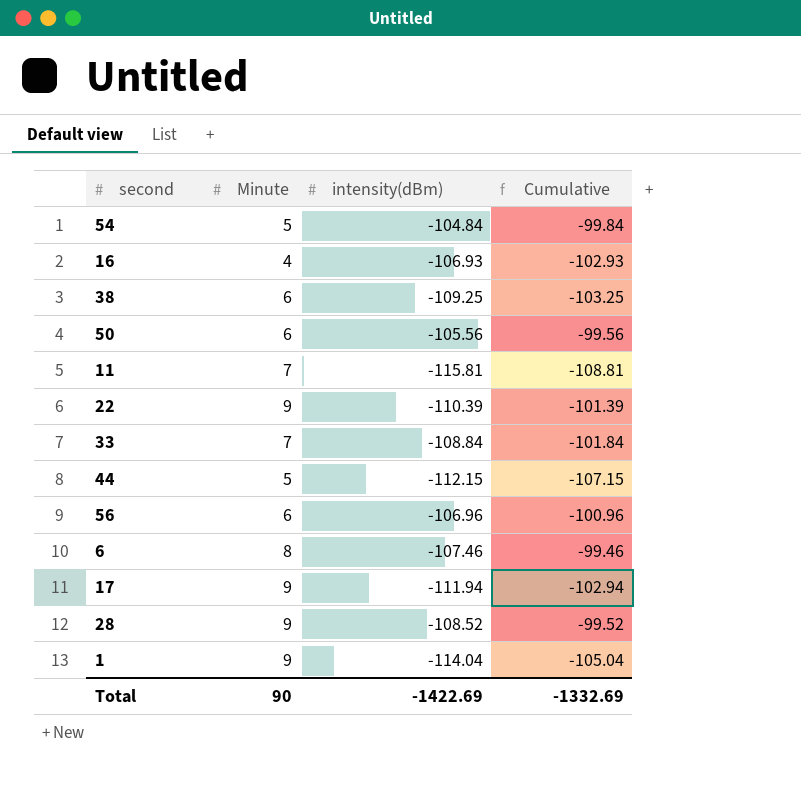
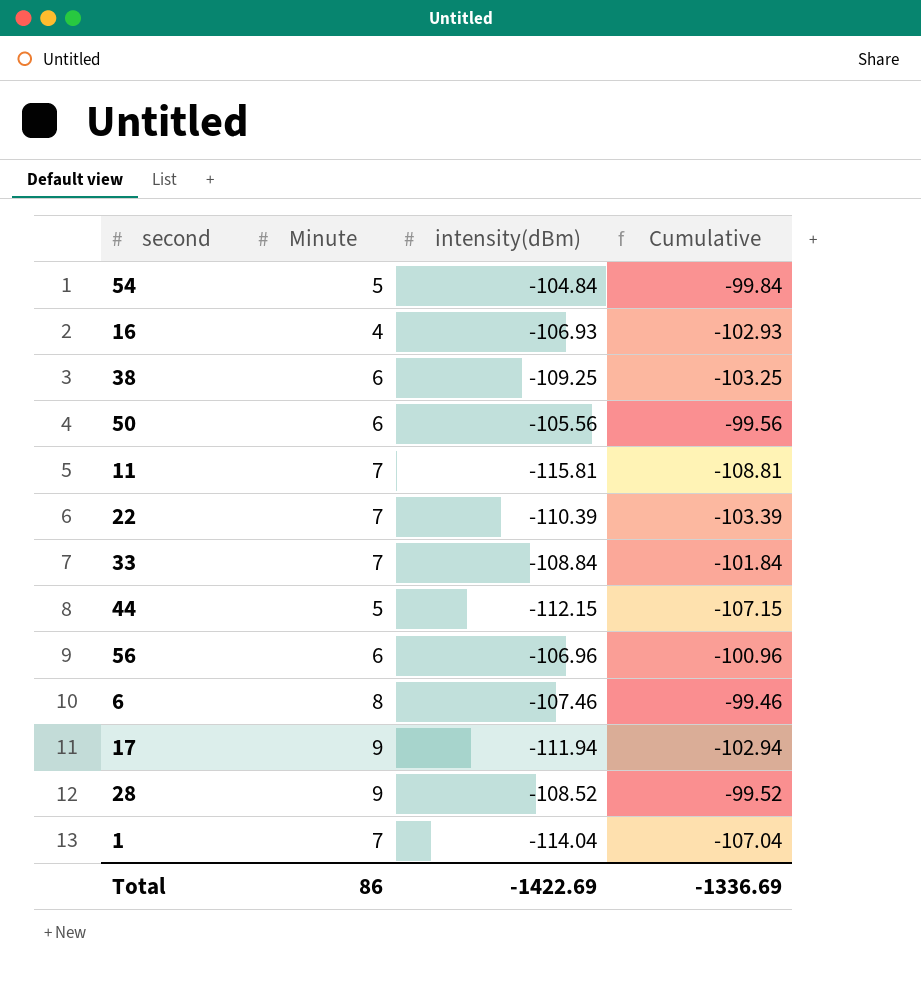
22 | Minute: 9 -> 7
22 | Cumulative: -101.39 -> -103.39
1 | Minute: 9 -> 7
1 | Cumulative: -105.04 -> -107.04
Total | Minute: 90 -> 86
Total | Cumulative: -1332.69 -> -1336.69

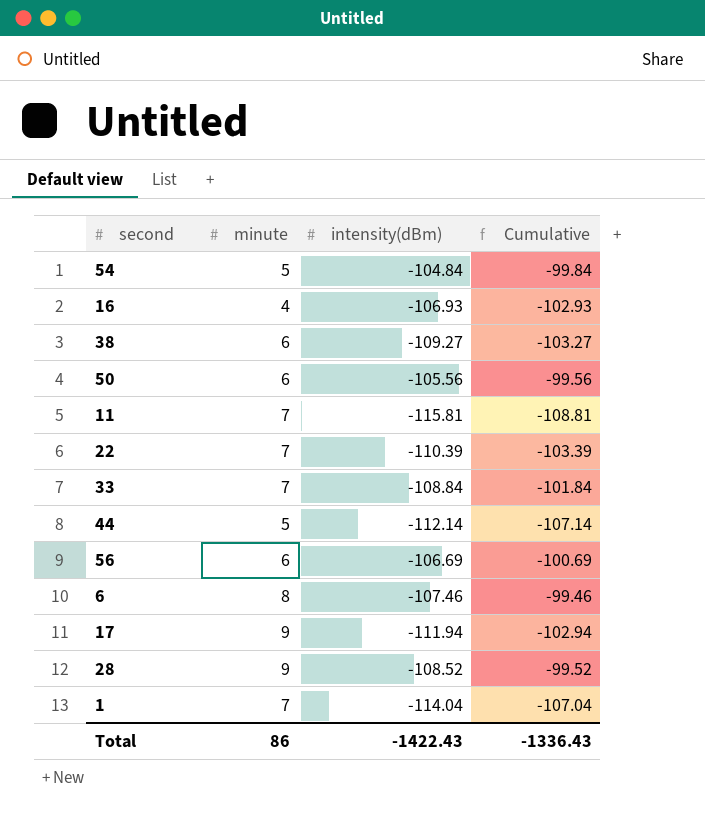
column name: Minute -> minute
38 | intensity(dBm): -109.25 -> -109.27
38 | Cumulative: -103.25 -> -103.27
44 | intensity(dBm): -112.15 -> -112.14
44 | Cumulative: -107.15 -> -107.14
56 | intensity(dBm): -106.96 -> -106.69
56 | Cumulative: -100.96 -> -100.69
Total | intensity(dBm): -1422.69 -> -1422.43
Total | Cumulative: -1336.69 -> -1336.43

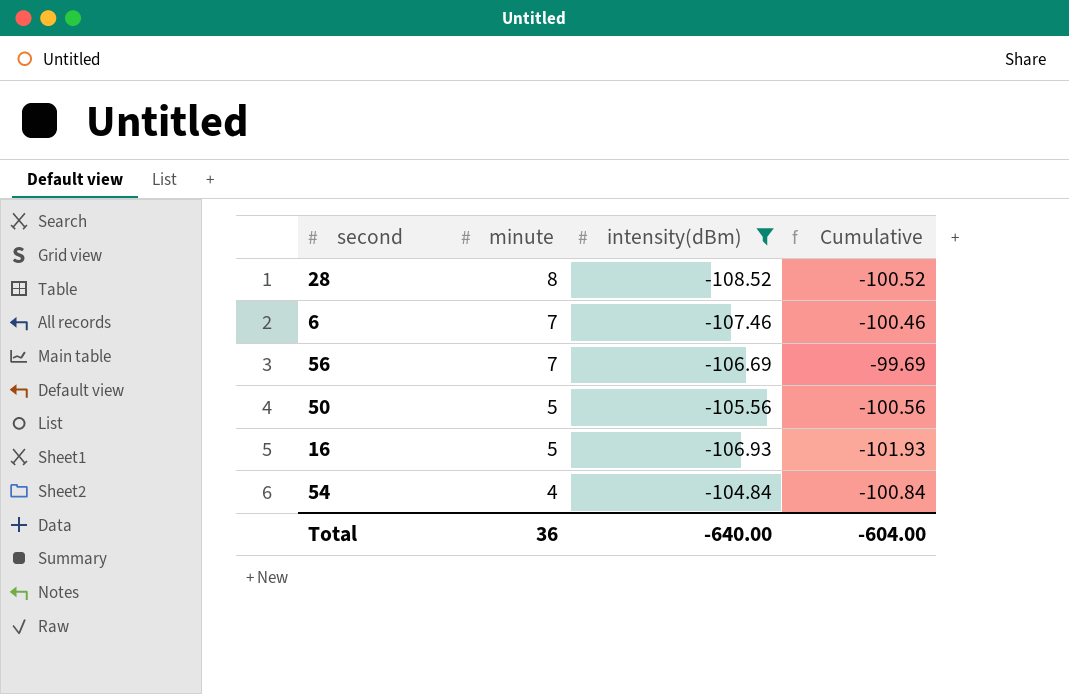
filter: none -> intensity(dBm) >= -108.52
row order: none -> minute descending
28 | minute: 9 -> 8
28 | Cumulative: -99.52 -> -100.52
6 | minute: 8 -> 7
6 | Cumulative: -99.46 -> -100.46
56 | minute: 6 -> 7
56 | Cumulative: -100.69 -> -99.69
50 | minute: 6 -> 5
50 | Cumulative: -99.56 -> -100.56
16 | minute: 4 -> 5
16 | Cumulative: -102.93 -> -101.93
54 | minute: 5 -> 4
54 | Cumulative: -99.84 -> -100.84
Total | minute: 86 -> 36
Total | intensity(dBm): -1422.43 -> -640.00
Total | Cumulative: -1336.43 -> -604.00

